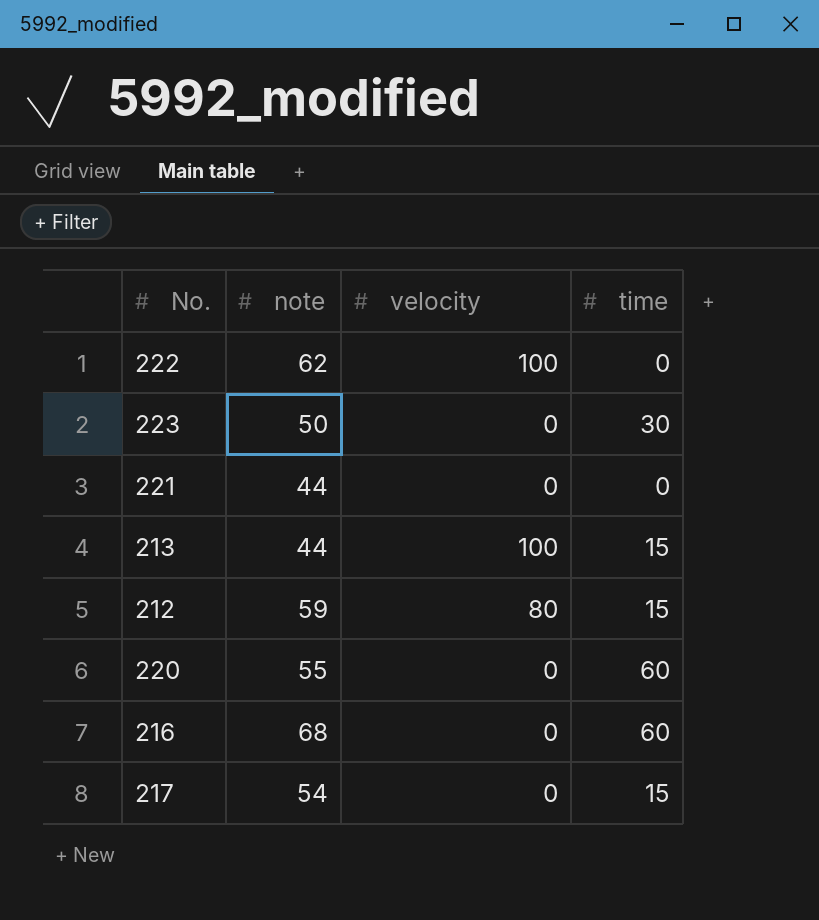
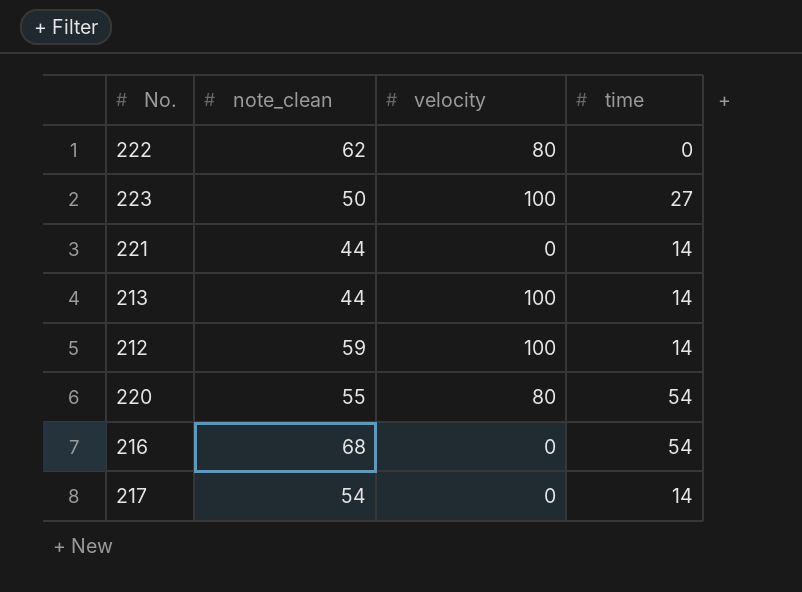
column name: note -> note_clean
222 | velocity: 100 -> 80
223 | velocity: 0 -> 100
223 | time: 30 -> 27
221 | time: 0 -> 14
213 | time: 15 -> 14
212 | velocity: 80 -> 100
212 | time: 15 -> 14
220 | velocity: 0 -> 80
220 | time: 60 -> 54
216 | time: 60 -> 54
217 | time: 15 -> 14

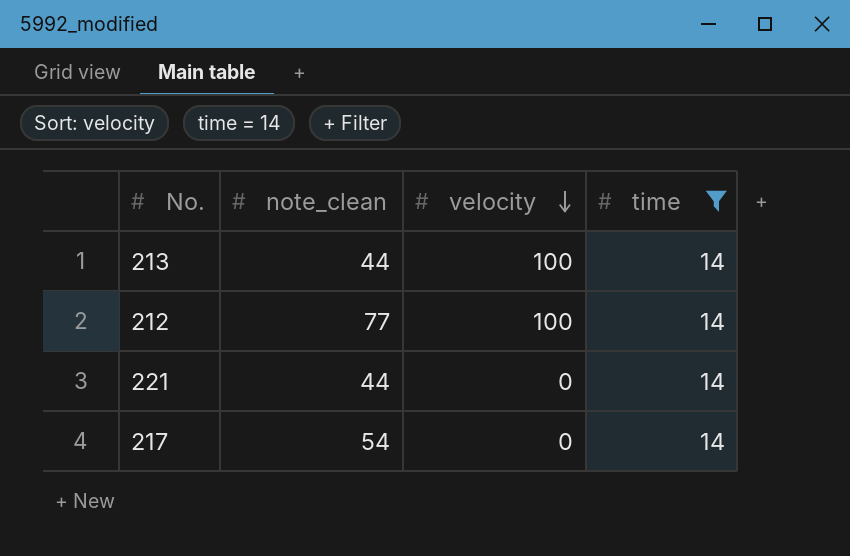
filter: none -> time = 14
row order: none -> velocity descending
212 | note_clean: 59 -> 77

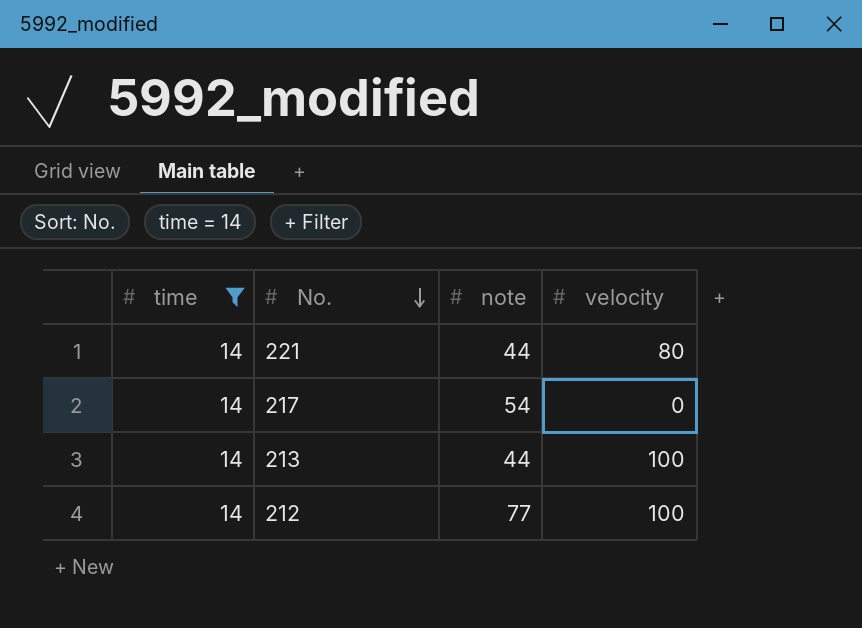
row order: velocity descending -> No. descending
column time | position: 4 -> 1
column name: note_clean -> note
221 | velocity: 0 -> 80

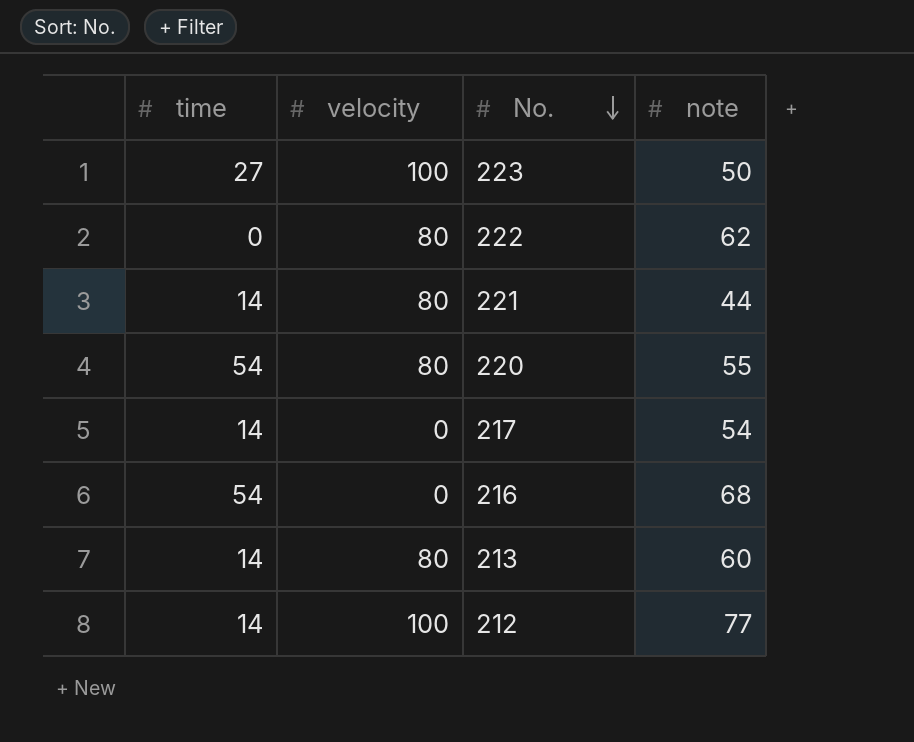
filter: time = 14 -> none
column velocity | position: 4 -> 2
213 | velocity: 100 -> 80
213 | note: 44 -> 60

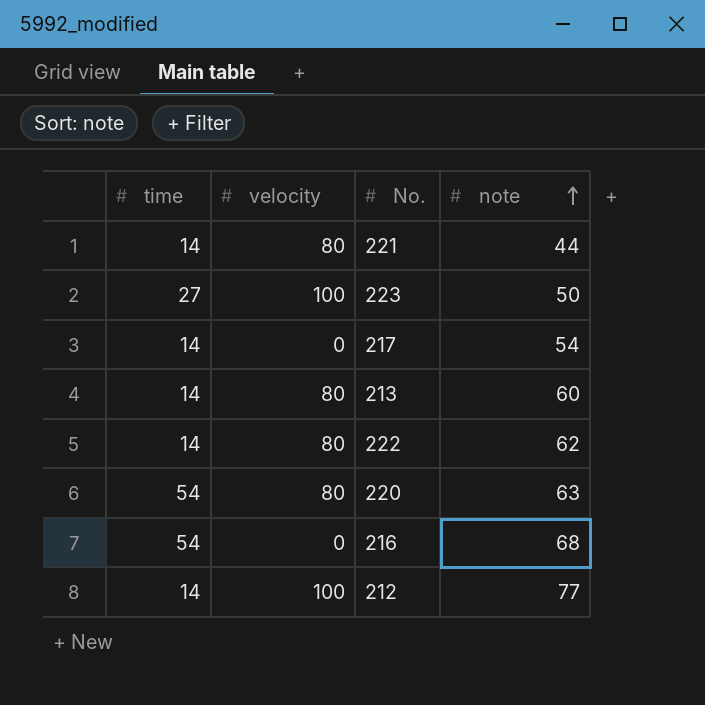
row order: No. descending -> note ascending
222 | time: 0 -> 14
220 | note: 55 -> 63

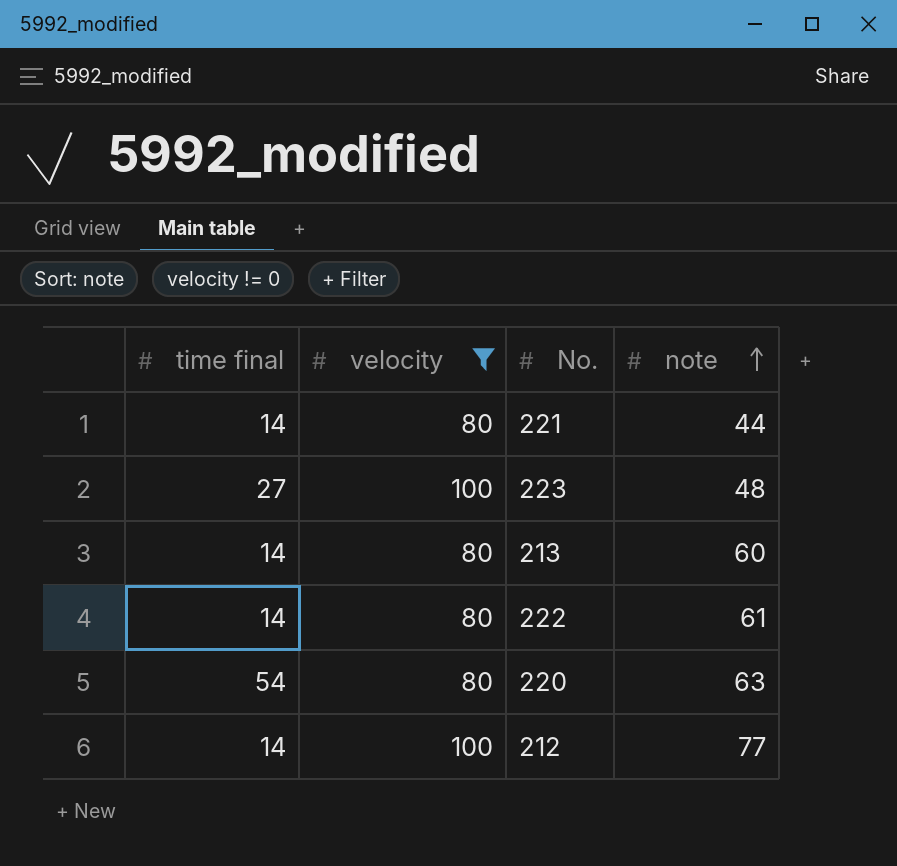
filter: none -> velocity != 0
column name: time -> time final
223 | note: 50 -> 48
222 | note: 62 -> 61

